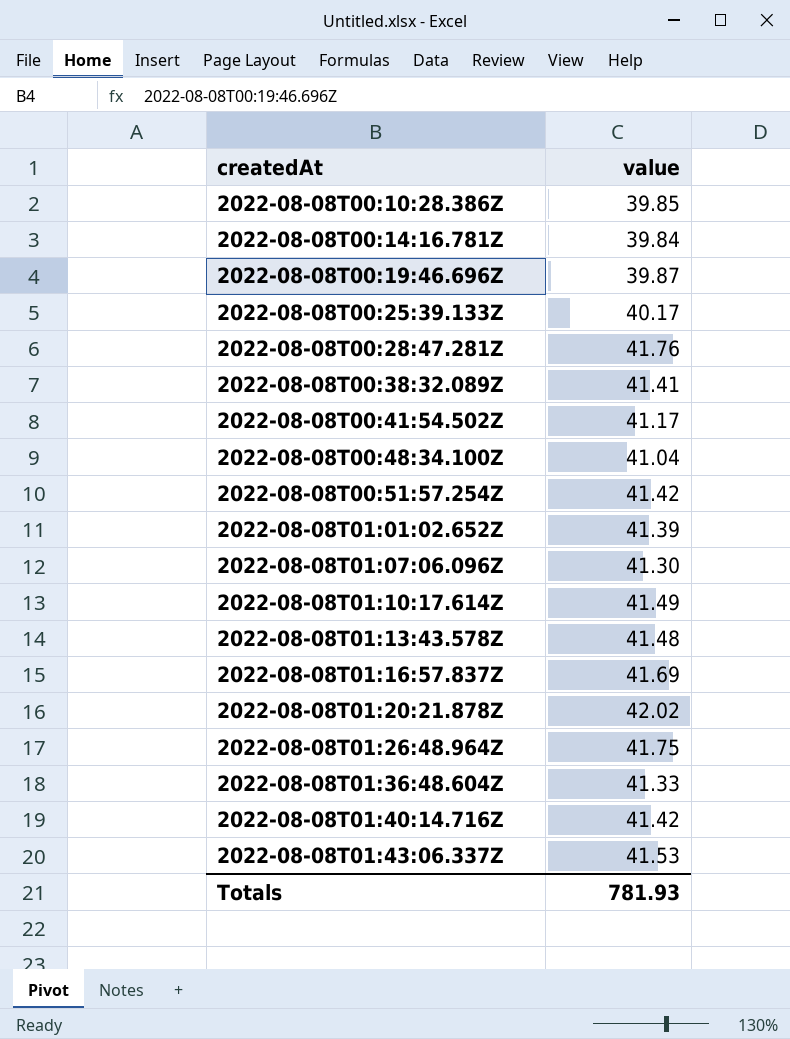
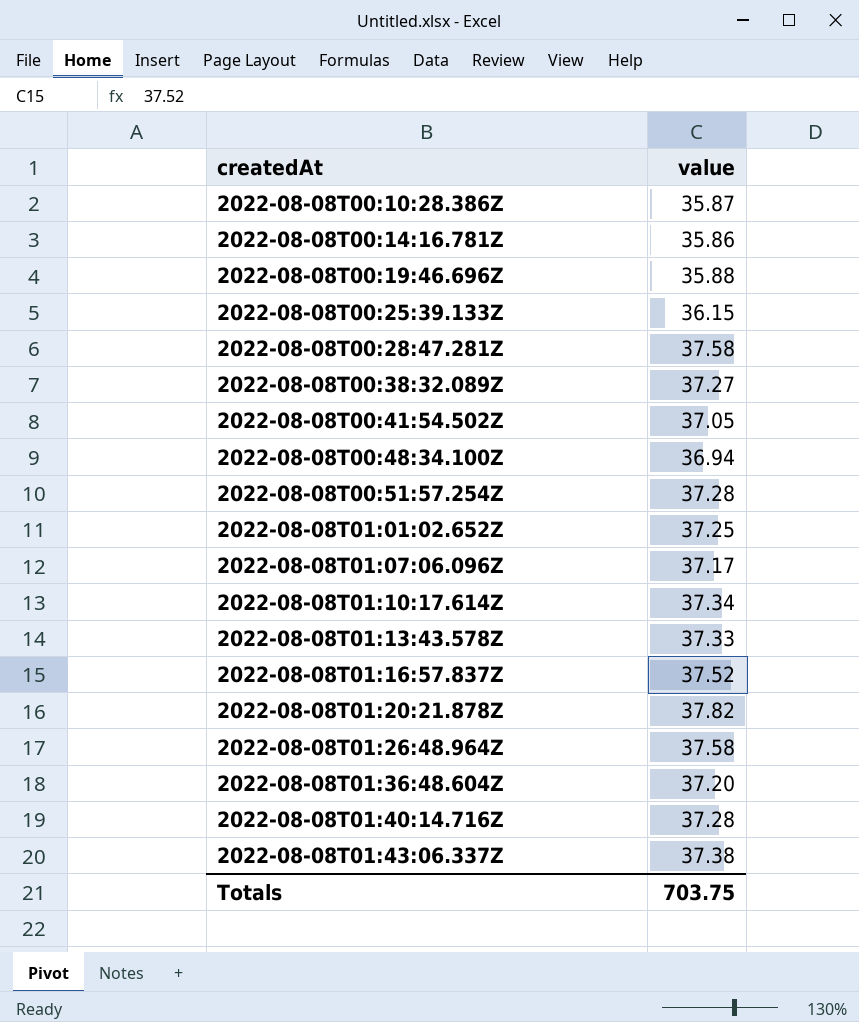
2022-08-08T00:10:28.386Z | value: 39.85 -> 35.87
2022-08-08T00:14:16.781Z | value: 39.84 -> 35.86
2022-08-08T00:19:46.696Z | value: 39.87 -> 35.88
2022-08-08T00:25:39.133Z | value: 40.17 -> 36.15
2022-08-08T00:28:47.281Z | value: 41.76 -> 37.58
2022-08-08T00:38:32.089Z | value: 41.41 -> 37.27
2022-08-08T00:41:54.502Z | value: 41.17 -> 37.05
2022-08-08T00:48:34.100Z | value: 41.04 -> 36.94
2022-08-08T00:51:57.254Z | value: 41.42 -> 37.28
2022-08-08T01:01:02.652Z | value: 41.39 -> 37.25
2022-08-08T01:07:06.096Z | value: 41.30 -> 37.17
2022-08-08T01:10:17.614Z | value: 41.49 -> 37.34
2022-08-08T01:13:43.578Z | value: 41.48 -> 37.33
2022-08-08T01:16:57.837Z | value: 41.69 -> 37.52
2022-08-08T01:20:21.878Z | value: 42.02 -> 37.82
2022-08-08T01:26:48.964Z | value: 41.75 -> 37.58
2022-08-08T01:36:48.604Z | value: 41.33 -> 37.20
2022-08-08T01:40:14.716Z | value: 41.42 -> 37.28
2022-08-08T01:43:06.337Z | value: 41.53 -> 37.38
Totals | value: 781.93 -> 703.75

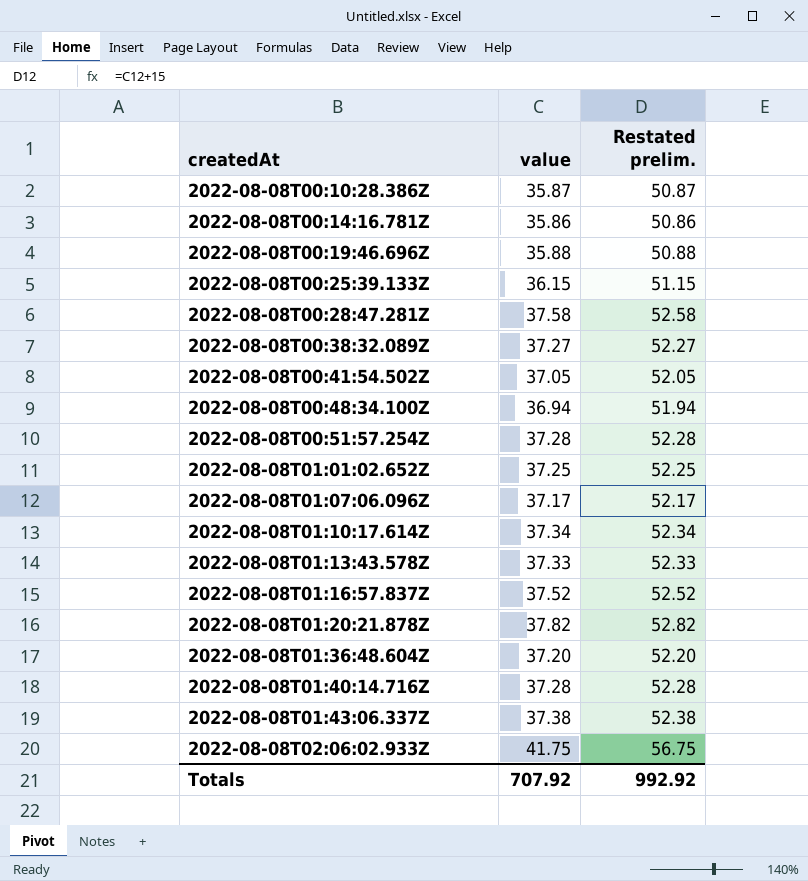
column Restated prelim. | formula: none -> [value] + 15
row 2022-08-08T01:26:48.964Z: 37.58 -> none
row 2022-08-08T02:06:02.933Z: none -> 41.75 | 56.75
Totals | value: 703.75 -> 707.92

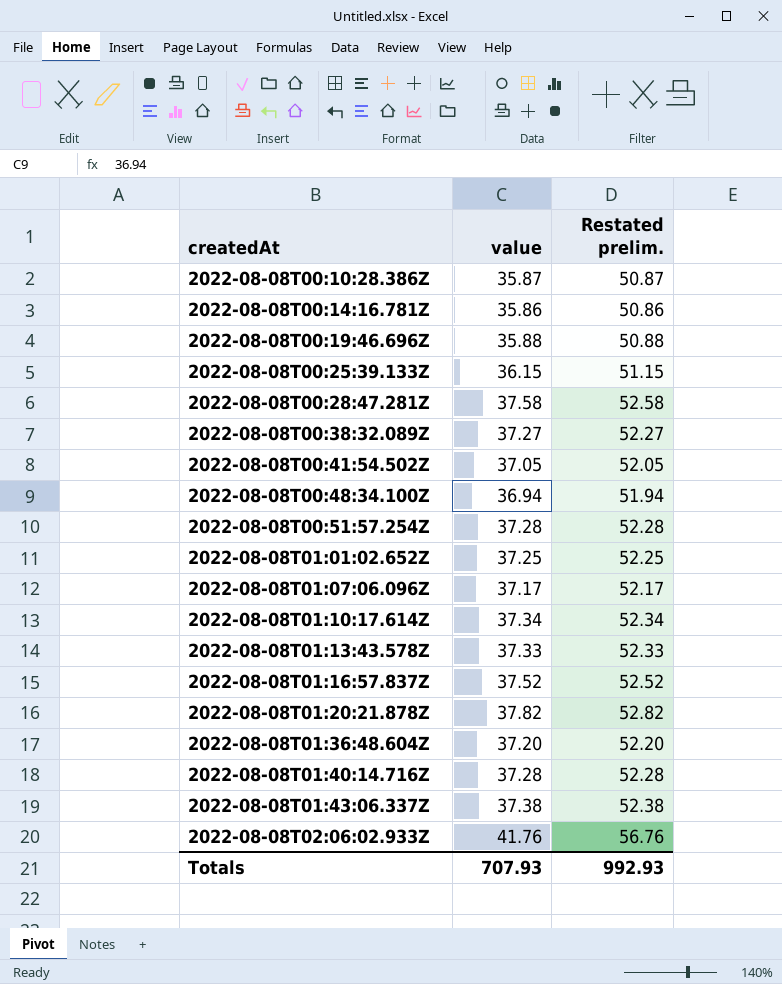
2022-08-08T02:06:02.933Z | value: 41.75 -> 41.76
2022-08-08T02:06:02.933Z | Restated prelim.: 56.75 -> 56.76
Totals | value: 707.92 -> 707.93
Totals | Restated prelim.: 992.92 -> 992.93

